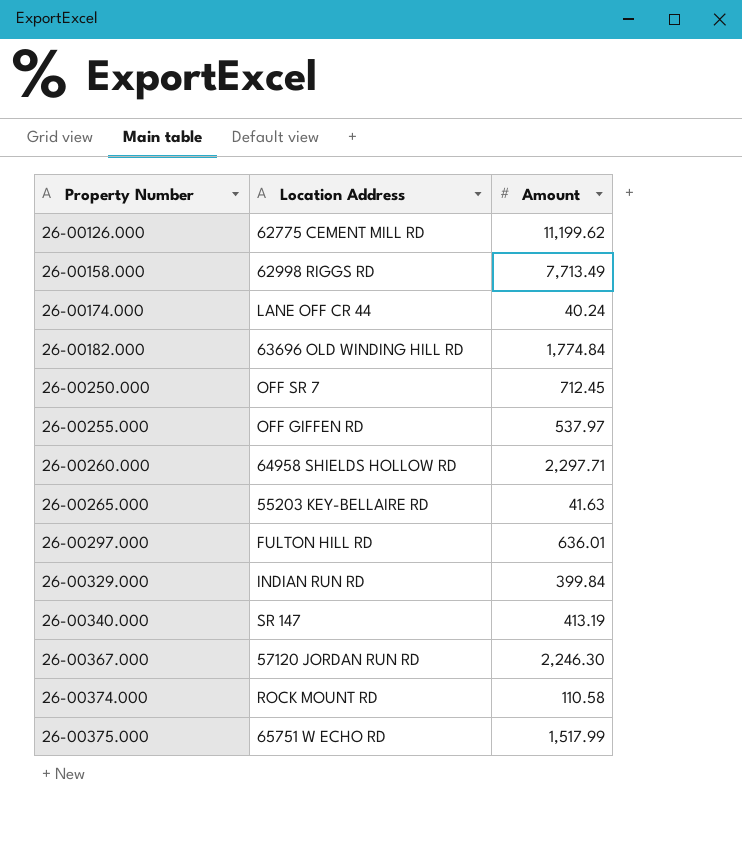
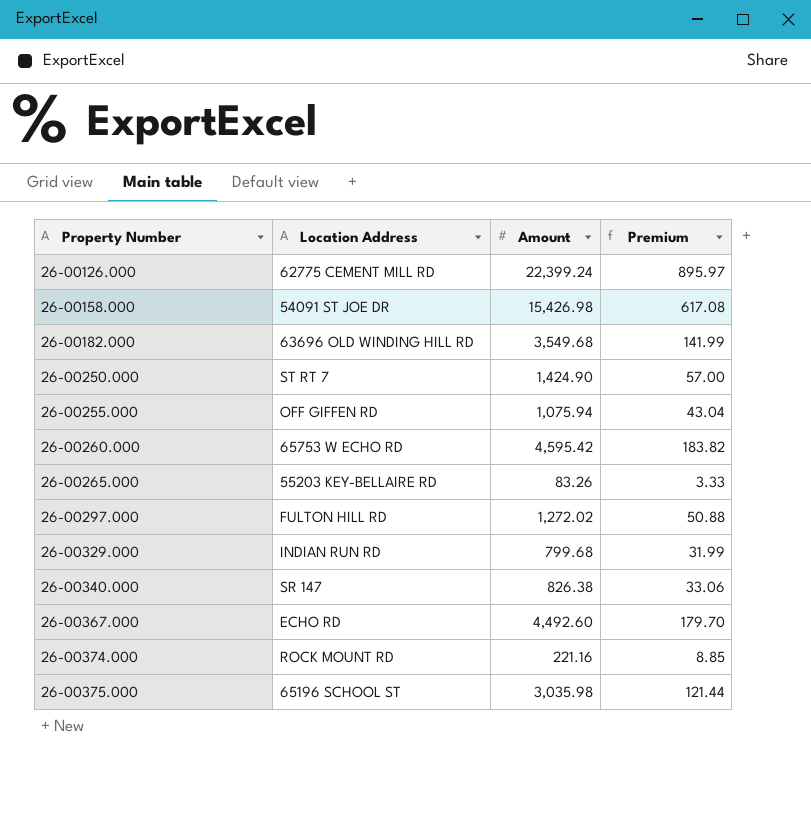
column Premium | formula: none -> [Amount] * 0.04
row 26-00174.000: LANE OFF CR 44 | 40.24 -> none
26-00126.000 | Amount: 11,199.62 -> 22,399.24
26-00158.000 | Location Address: 62998 RIGGS RD -> 54091 ST JOE DR
26-00158.000 | Amount: 7,713.49 -> 15,426.98
26-00182.000 | Amount: 1,774.84 -> 3,549.68
26-00250.000 | Location Address: OFF SR 7 -> ST RT 7
26-00250.000 | Amount: 712.45 -> 1,424.90
26-00255.000 | Amount: 537.97 -> 1,075.94
26-00260.000 | Location Address: 64958 SHIELDS HOLLOW RD -> 65753 W ECHO RD
26-00260.000 | Amount: 2,297.71 -> 4,595.42
26-00265.000 | Amount: 41.63 -> 83.26
26-00297.000 | Amount: 636.01 -> 1,272.02
26-00329.000 | Amount: 399.84 -> 799.68
26-00340.000 | Amount: 413.19 -> 826.38
26-00367.000 | Location Address: 57120 JORDAN RUN RD -> ECHO RD
26-00367.000 | Amount: 2,246.30 -> 4,492.60
26-00374.000 | Amount: 110.58 -> 221.16
26-00375.000 | Location Address: 65751 W ECHO RD -> 65196 SCHOOL ST
26-00375.000 | Amount: 1,517.99 -> 3,035.98

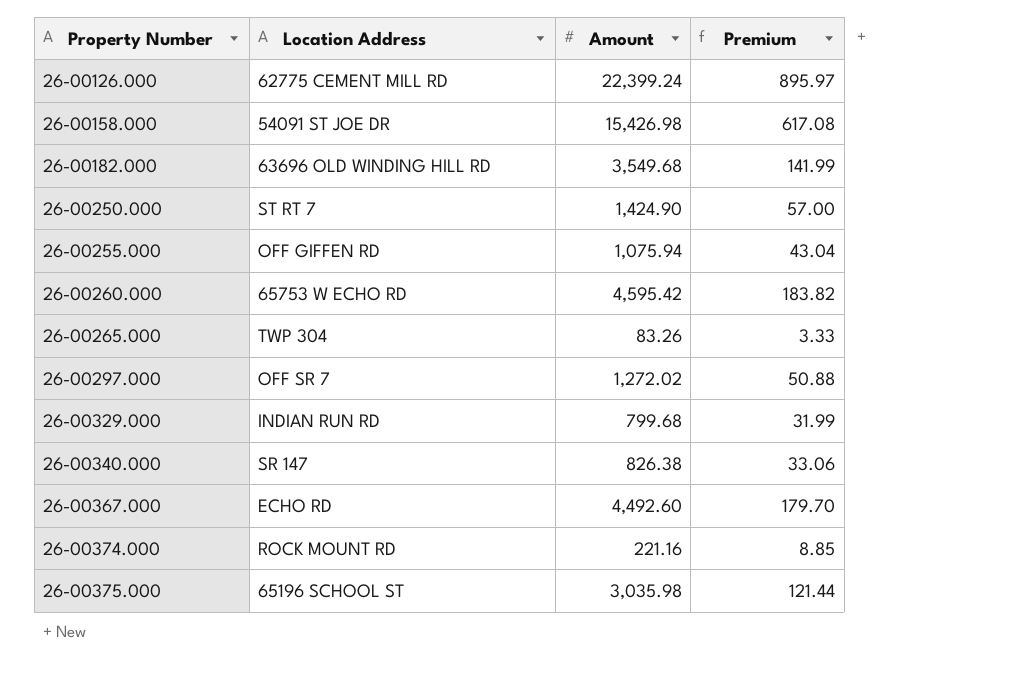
26-00265.000 | Location Address: 55203 KEY-BELLAIRE RD -> TWP 304
26-00297.000 | Location Address: FULTON HILL RD -> OFF SR 7

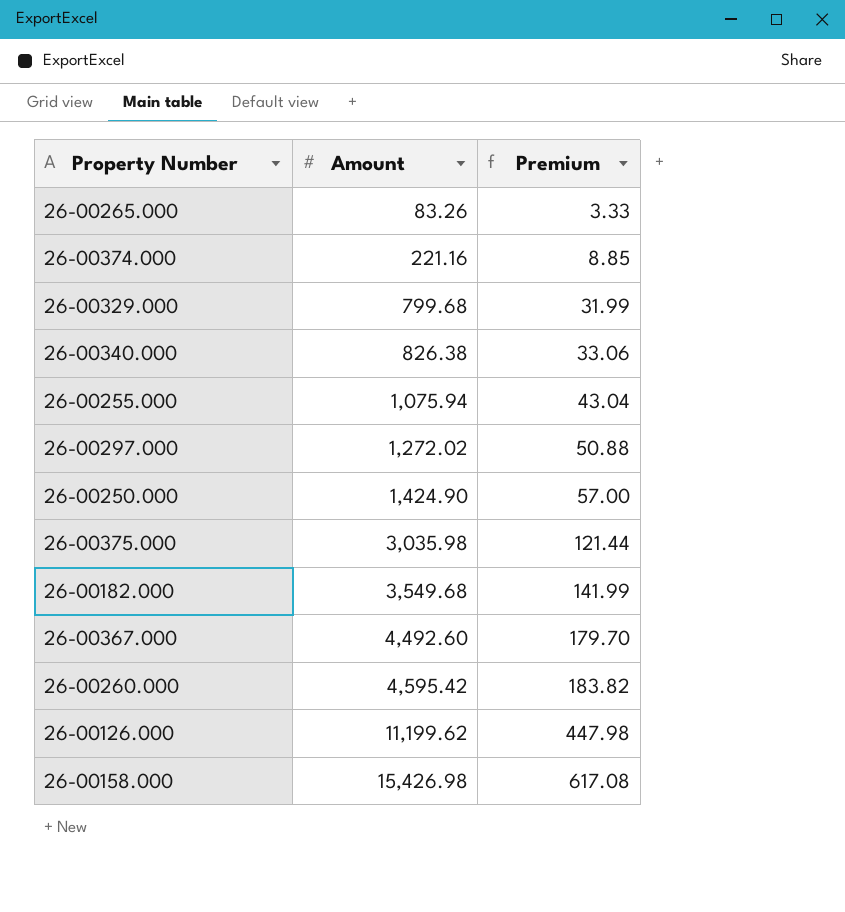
row order: Property Number ascending -> Amount ascending
column Location Address | position: 2 -> none
26-00126.000 | Amount: 22,399.24 -> 11,199.62
26-00126.000 | Premium: 895.97 -> 447.98

